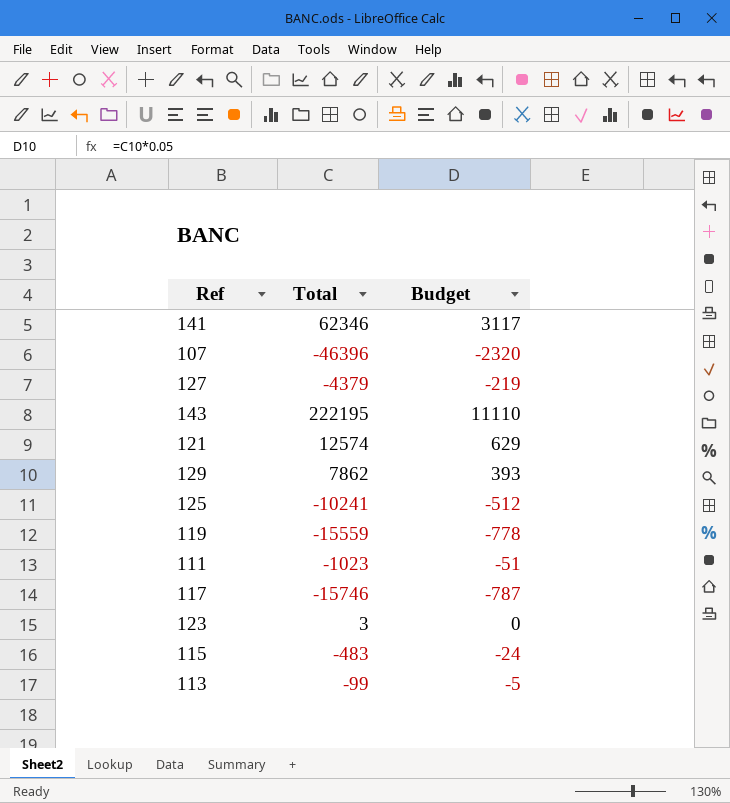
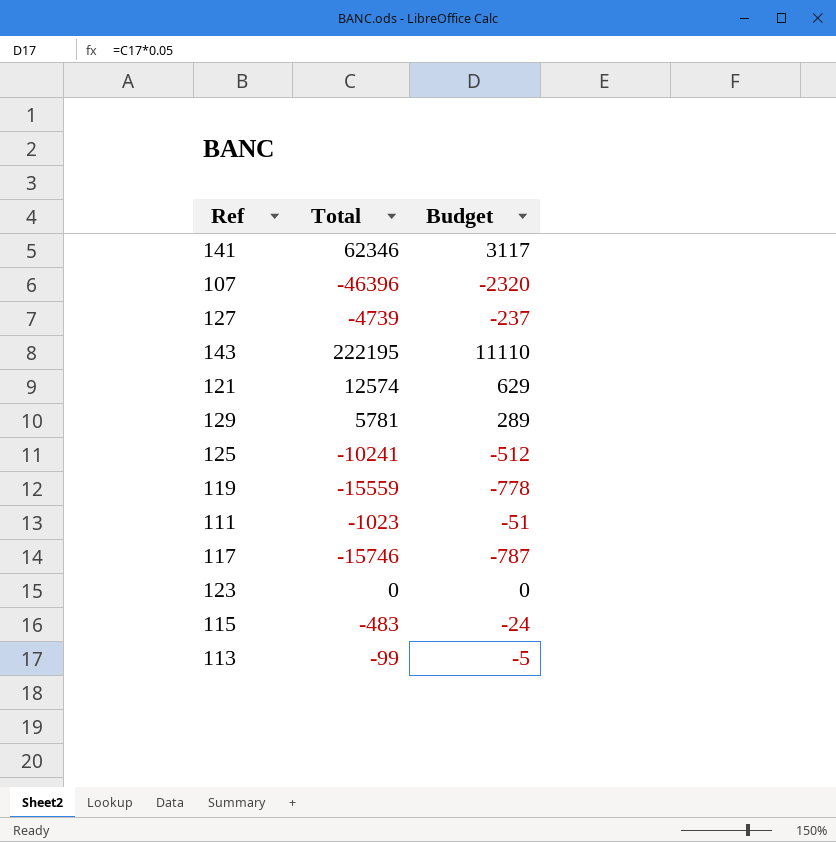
127 | Total: -4379 -> -4739
127 | Budget: -219 -> -237
129 | Total: 7862 -> 5781
129 | Budget: 393 -> 289
123 | Total: 3 -> 0

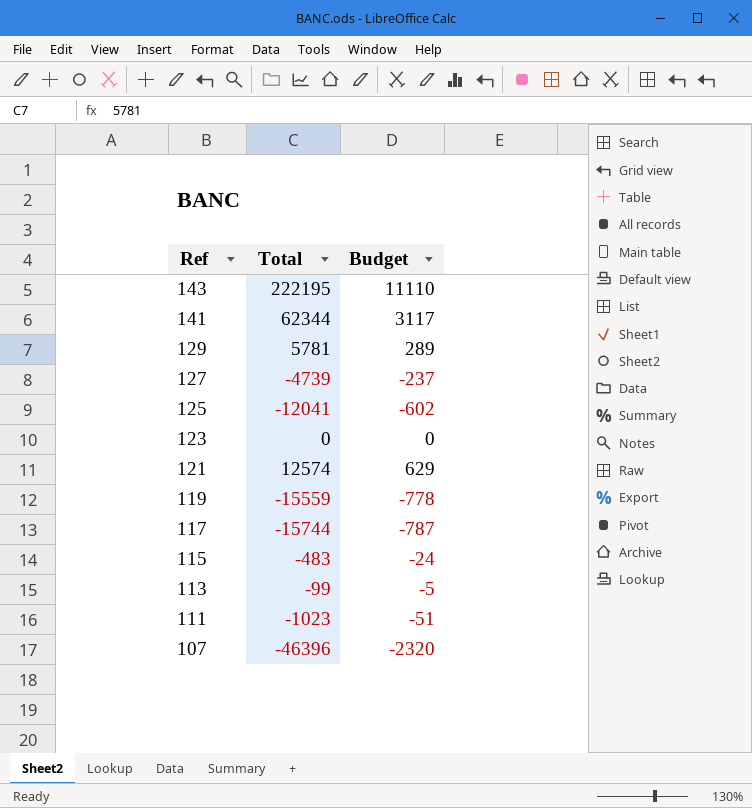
row order: none -> Ref descending
141 | Total: 62346 -> 62344
125 | Total: -10241 -> -12041
125 | Budget: -512 -> -602
117 | Total: -15746 -> -15744

